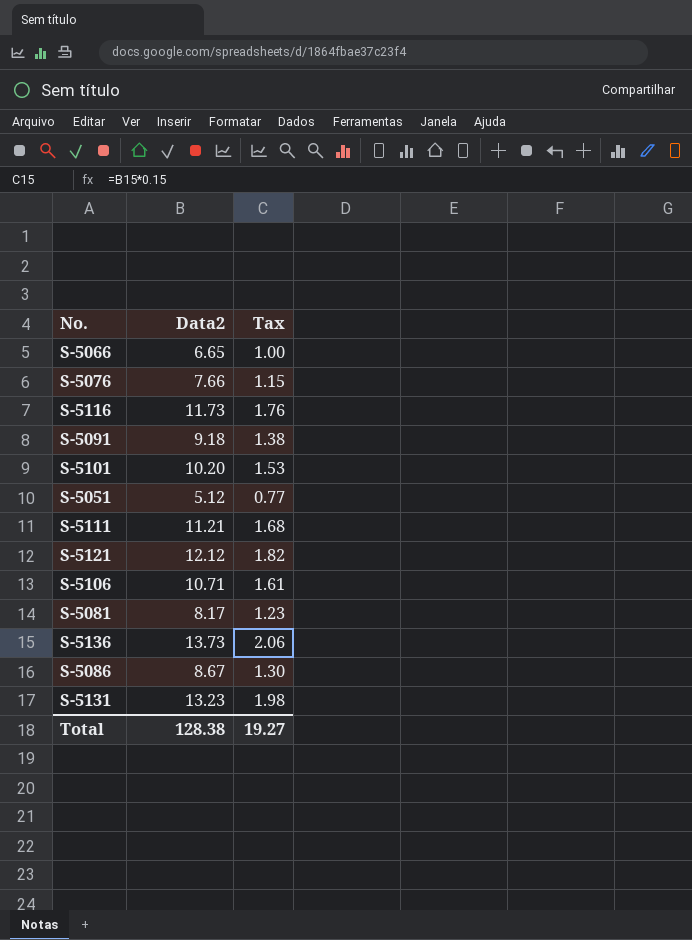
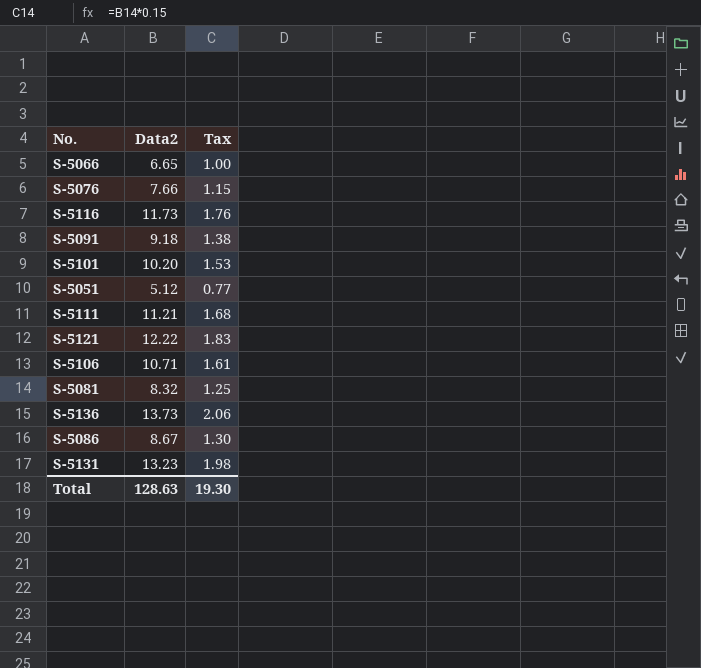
S-5121 | Data2: 12.12 -> 12.22
S-5121 | Tax: 1.82 -> 1.83
S-5081 | Data2: 8.17 -> 8.32
S-5081 | Tax: 1.23 -> 1.25
Total | Data2: 128.38 -> 128.63
Total | Tax: 19.27 -> 19.30

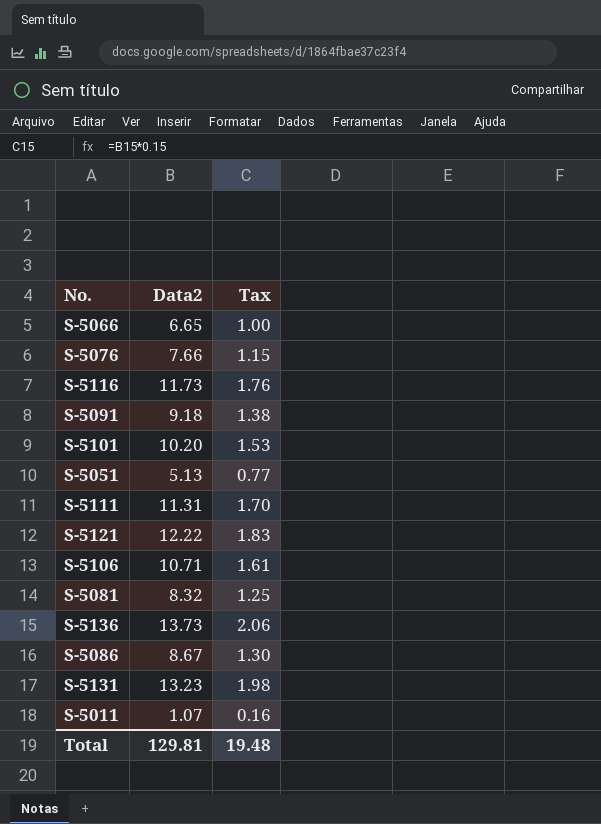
S-5051 | Data2: 5.12 -> 5.13
S-5111 | Data2: 11.21 -> 11.31
S-5111 | Tax: 1.68 -> 1.70
row S-5011: none -> 1.07 | 0.16
Total | Data2: 128.63 -> 129.81
Total | Tax: 19.30 -> 19.48

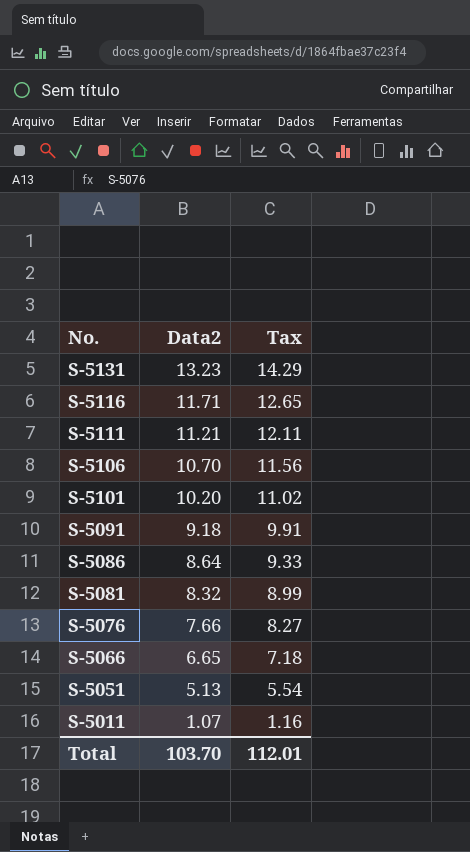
row order: none -> No. descending
column Tax | formula: [Data2] * 0.15 -> [Data2] * 1.08
row S-5121: 12.22 | 1.83 -> none
row S-5136: 13.73 | 2.06 -> none
S-5116 | Data2: 11.73 -> 11.71
S-5111 | Data2: 11.31 -> 11.21
S-5106 | Data2: 10.71 -> 10.70
S-5086 | Data2: 8.67 -> 8.64
Total | Data2: 129.81 -> 103.70
Total | Tax: 19.48 -> 112.01

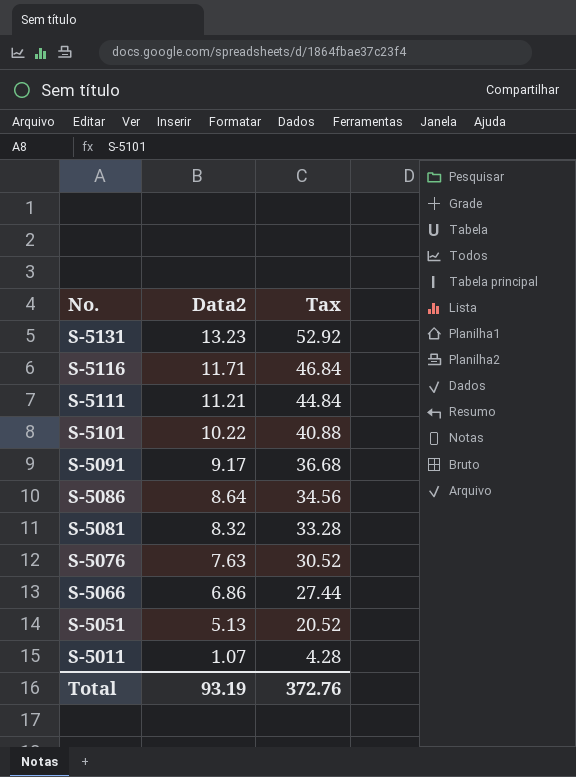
column Tax | formula: [Data2] * 1.08 -> [Data2] * 4
row S-5106: 10.70 | 11.56 -> none
S-5101 | Data2: 10.20 -> 10.22
S-5091 | Data2: 9.18 -> 9.17
S-5076 | Data2: 7.66 -> 7.63
S-5066 | Data2: 6.65 -> 6.86
Total | Data2: 103.70 -> 93.19
Total | Tax: 112.01 -> 372.76

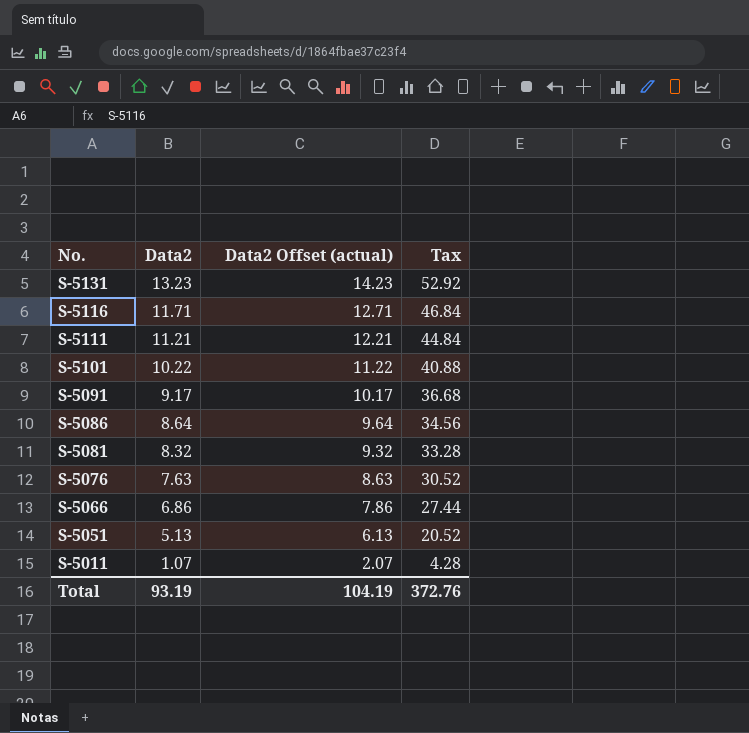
column Data2 Offset (actual) | formula: none -> [Data2] + 1

